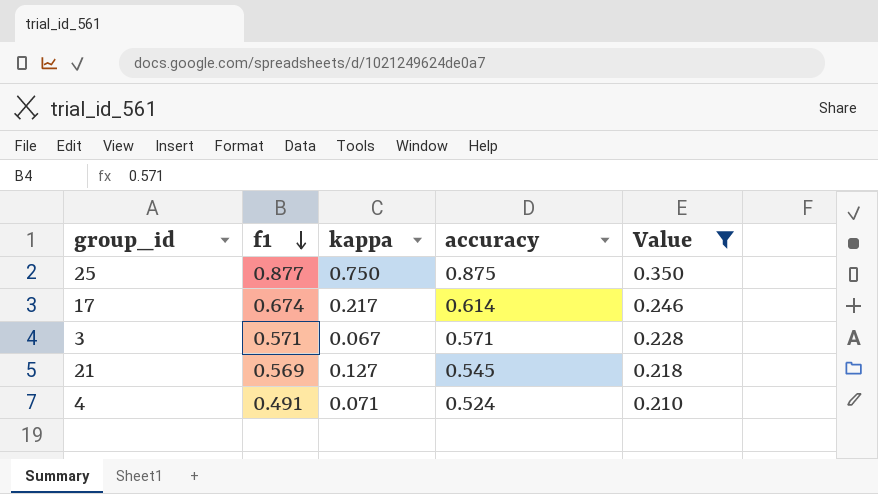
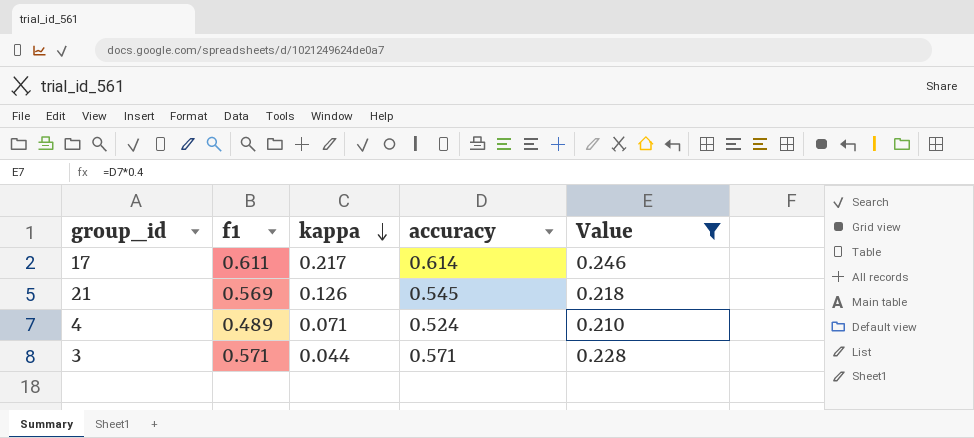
row order: f1 descending -> kappa descending
row 25: 0.877 | 0.750 | 0.875 | 0.350 -> none
17 | f1: 0.674 -> 0.611
21 | kappa: 0.127 -> 0.126
4 | f1: 0.491 -> 0.489
3 | kappa: 0.067 -> 0.044

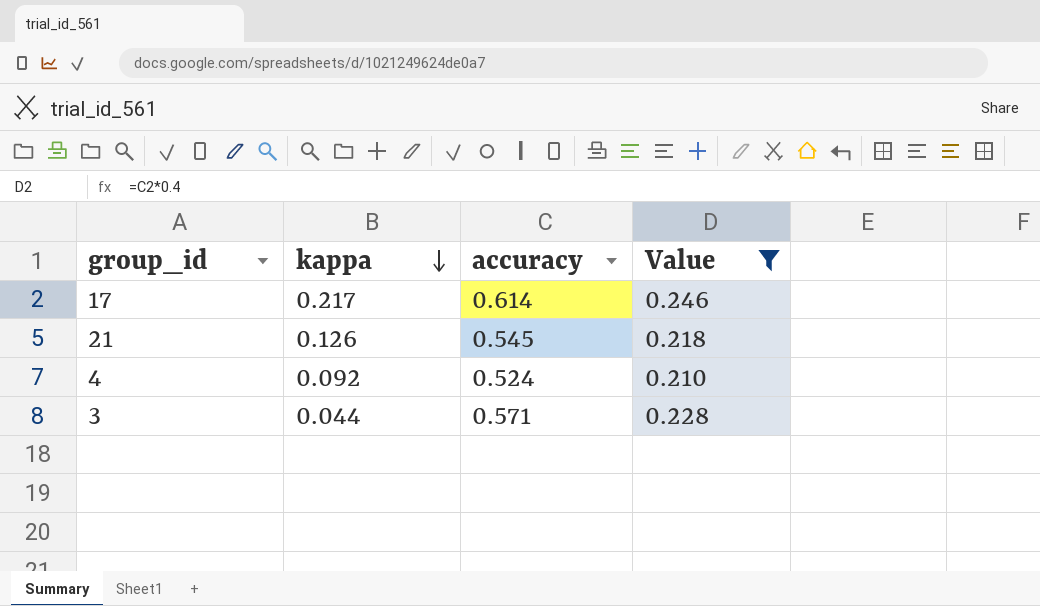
column f1 | position: 2 -> none
4 | kappa: 0.071 -> 0.092

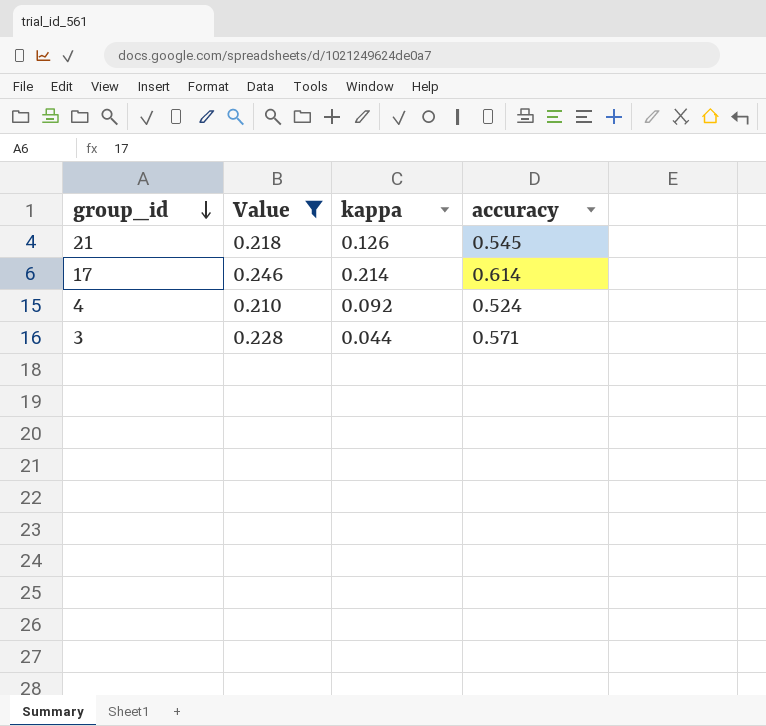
row order: kappa descending -> group_id descending
column Value | position: 4 -> 2
17 | kappa: 0.217 -> 0.214

